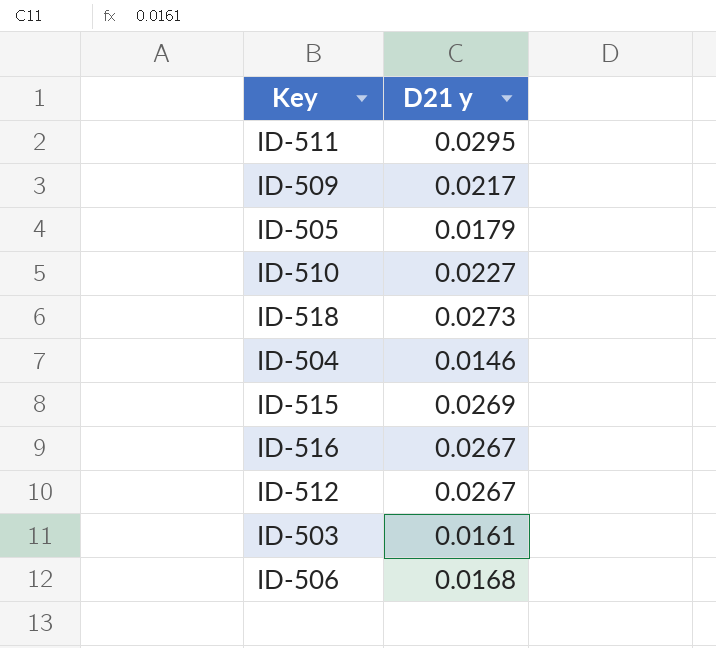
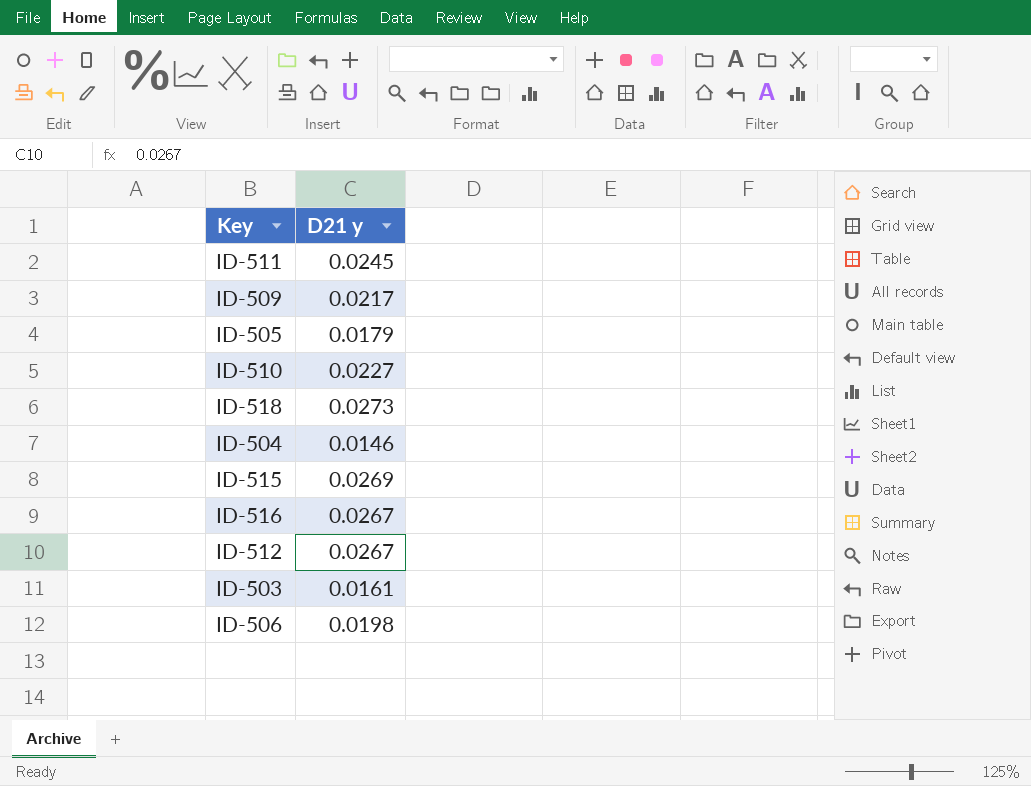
ID-511 | D21 y: 0.0295 -> 0.0245
ID-506 | D21 y: 0.0168 -> 0.0198

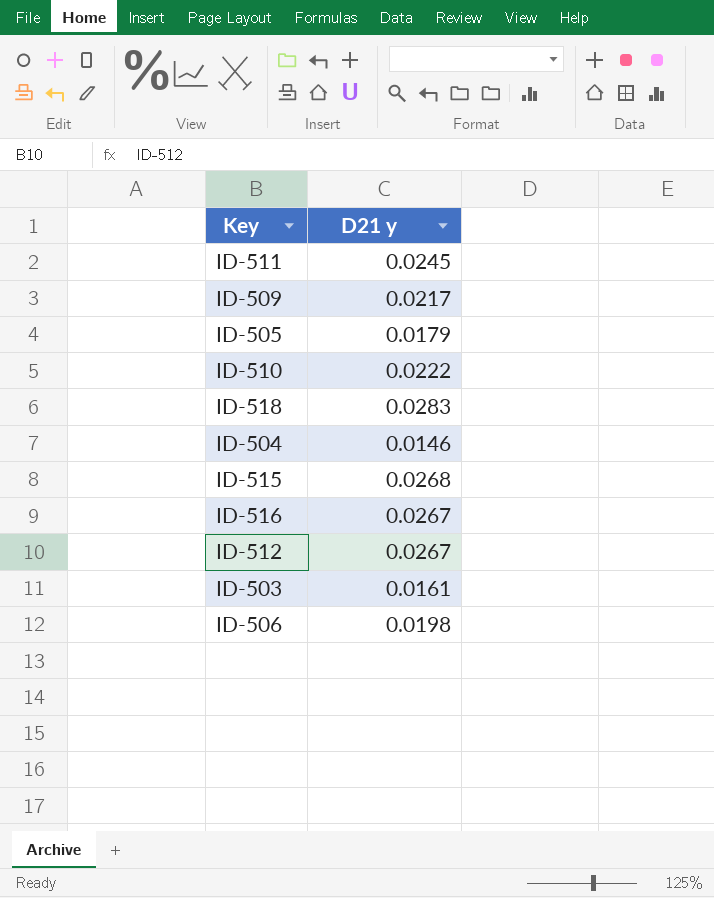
ID-510 | D21 y: 0.0227 -> 0.0222
ID-518 | D21 y: 0.0273 -> 0.0283
ID-515 | D21 y: 0.0269 -> 0.0268

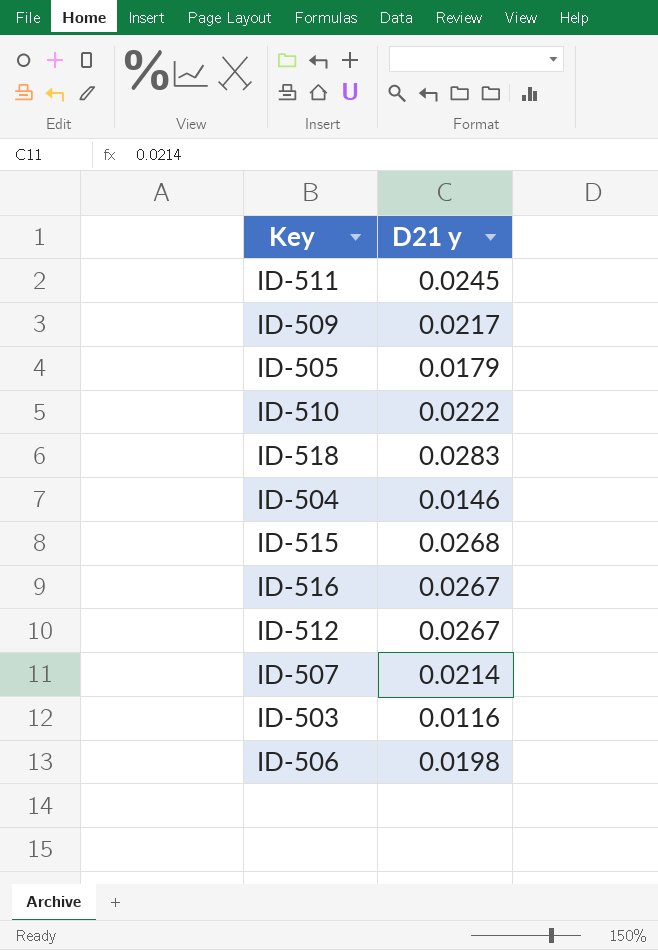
row ID-507: none -> 0.0214
ID-503 | D21 y: 0.0161 -> 0.0116

